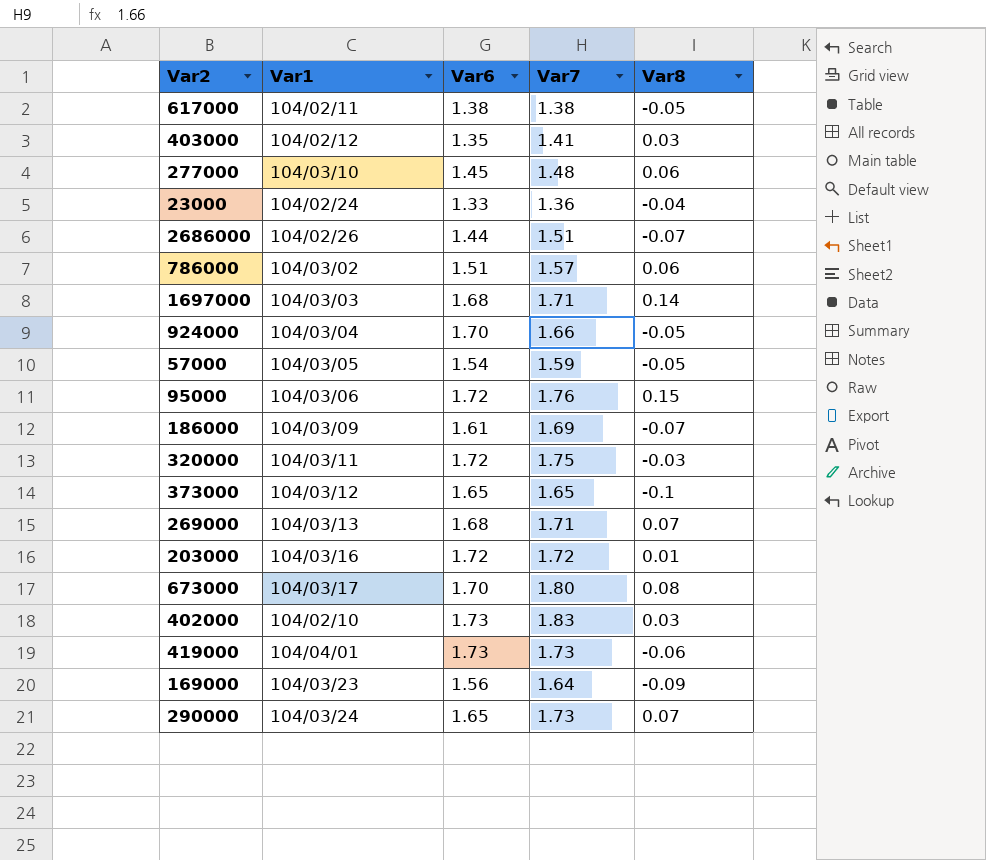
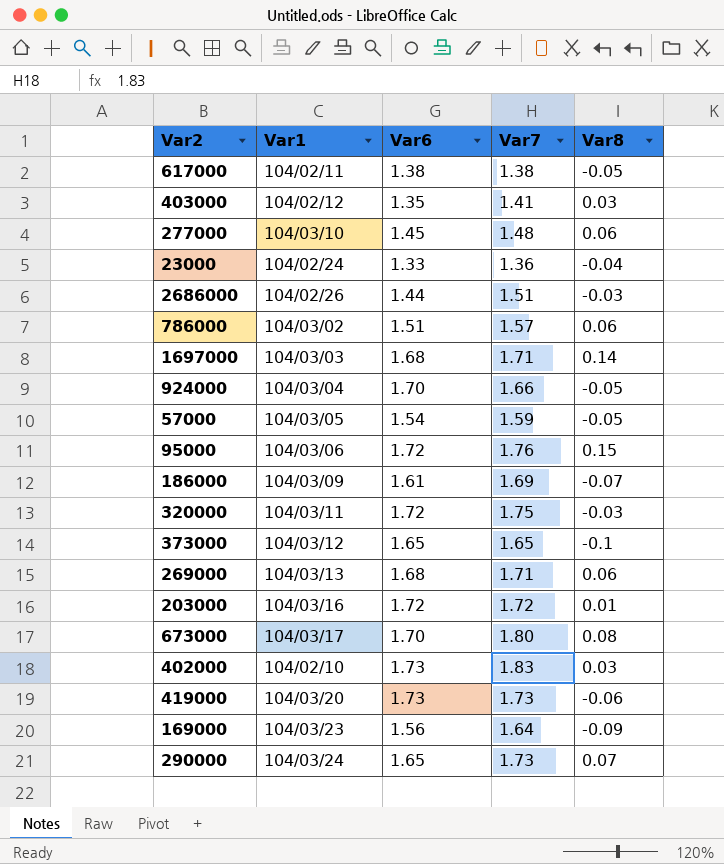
2686000 | Var8: -0.07 -> -0.03
269000 | Var8: 0.07 -> 0.06
419000 | Var1: 104/04/01 -> 104/03/20

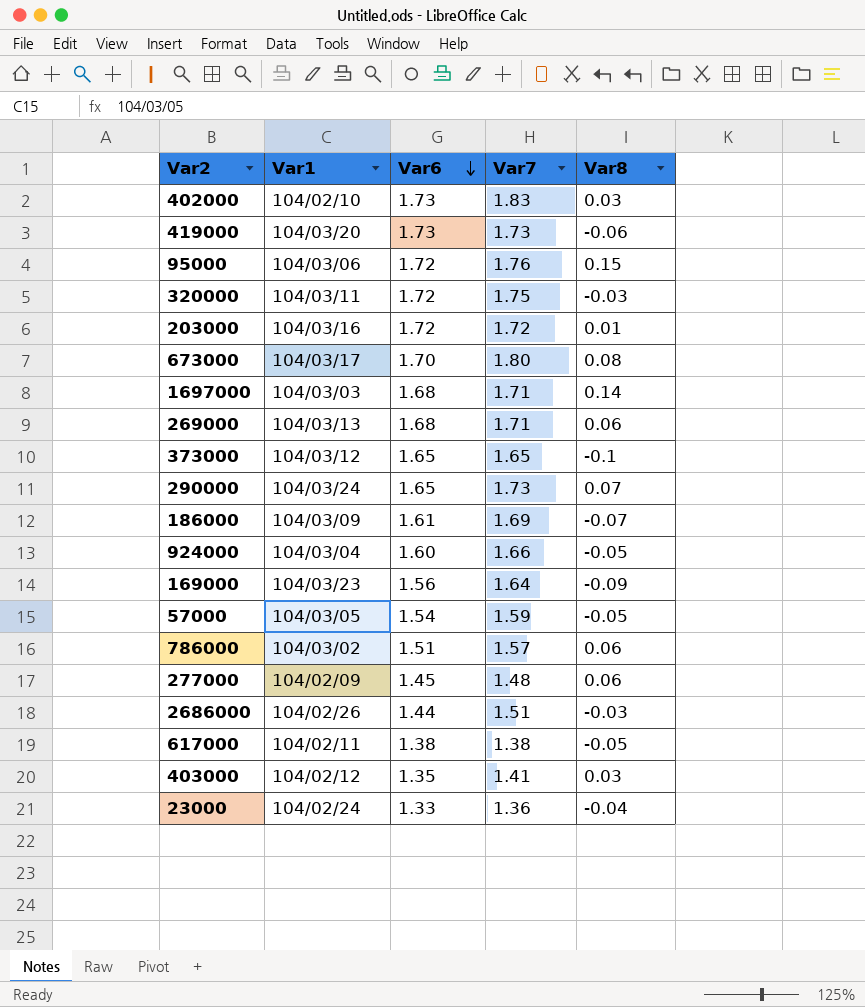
row order: none -> Var6 descending
924000 | Var6: 1.70 -> 1.60
277000 | Var1: 104/03/10 -> 104/02/09

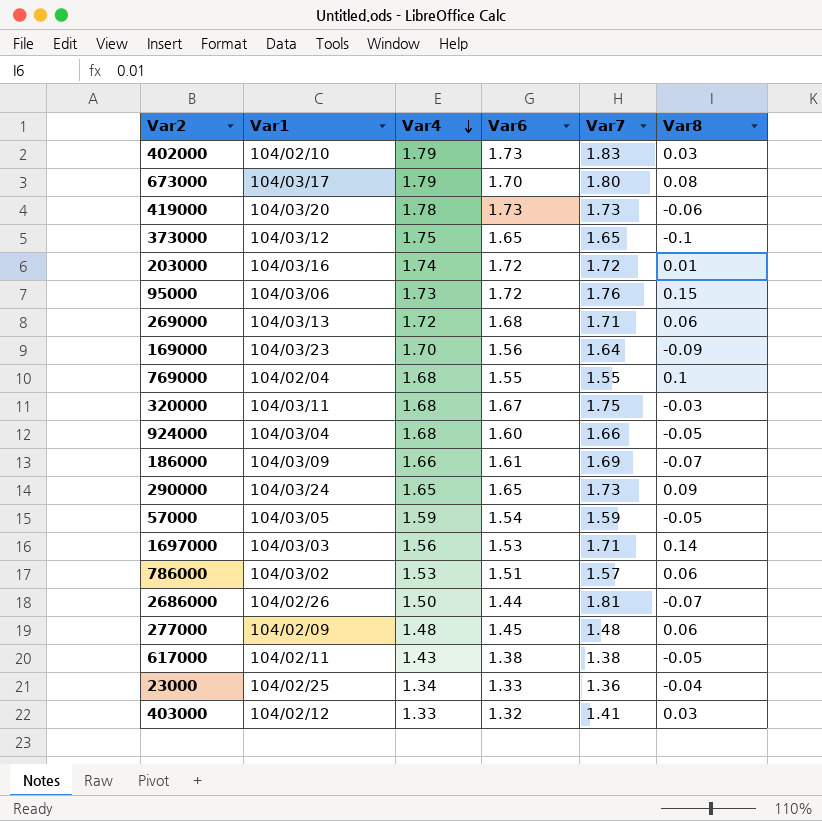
row order: Var6 descending -> Var4 descending
column Var4 | position: none -> 3
row 769000: none -> 104/02/04 | 1.68 | 1.55 | 1.55 | 0.1
320000 | Var6: 1.72 -> 1.67
290000 | Var8: 0.07 -> 0.09
1697000 | Var6: 1.68 -> 1.53
2686000 | Var7: 1.51 -> 1.81
2686000 | Var8: -0.03 -> -0.07
23000 | Var1: 104/02/24 -> 104/02/25
403000 | Var6: 1.35 -> 1.32

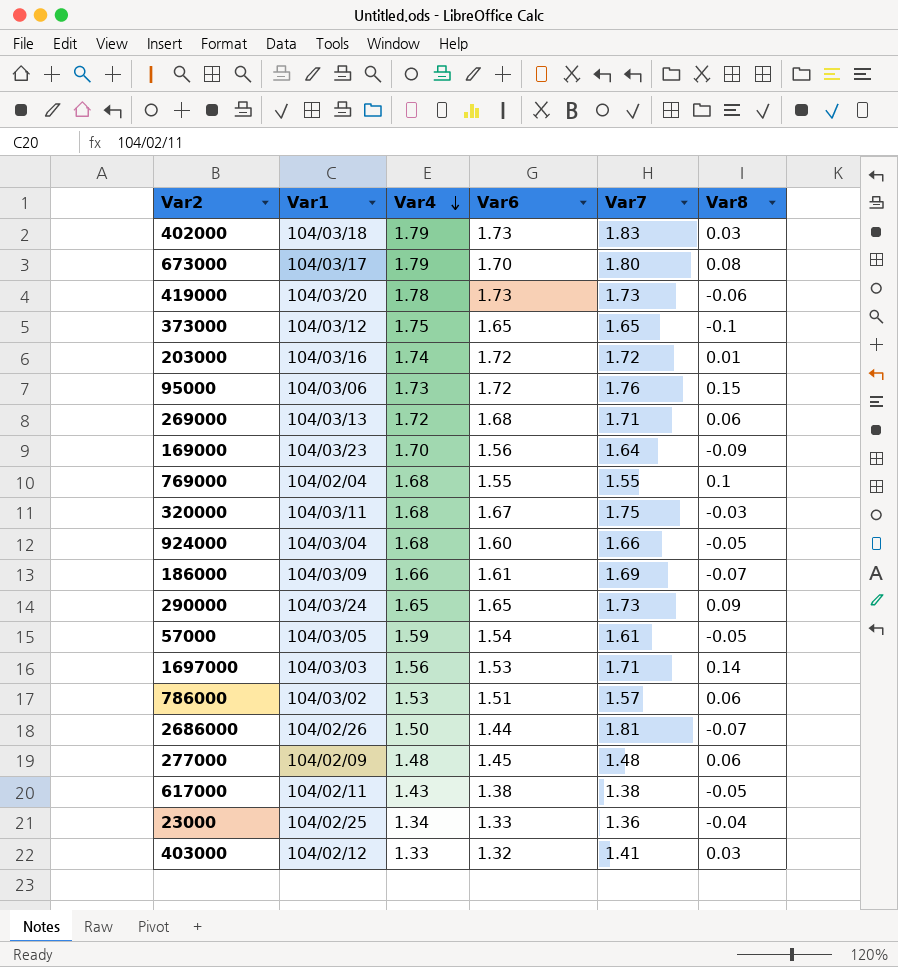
402000 | Var1: 104/02/10 -> 104/03/18
57000 | Var7: 1.59 -> 1.61

